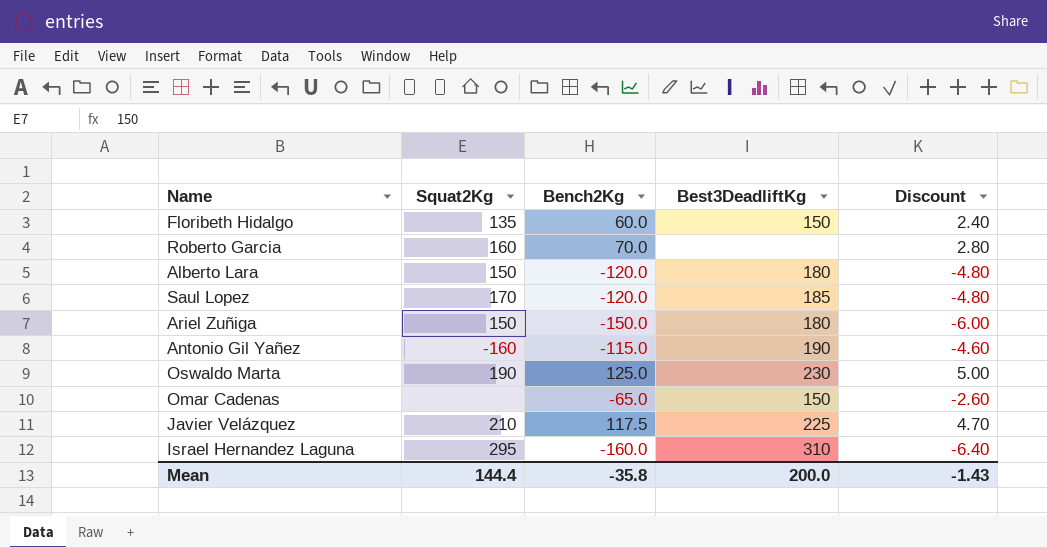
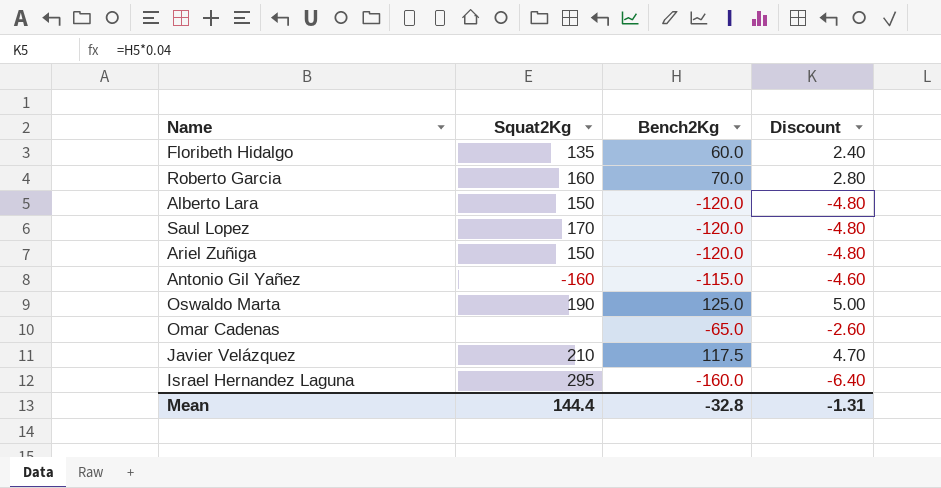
column Best3DeadliftKg | position: 4 -> none
Ariel Zuñiga | Bench2Kg: -150.0 -> -120.0
Ariel Zuñiga | Discount: -6.00 -> -4.80
Mean | Bench2Kg: -35.8 -> -32.8
Mean | Discount: -1.43 -> -1.31

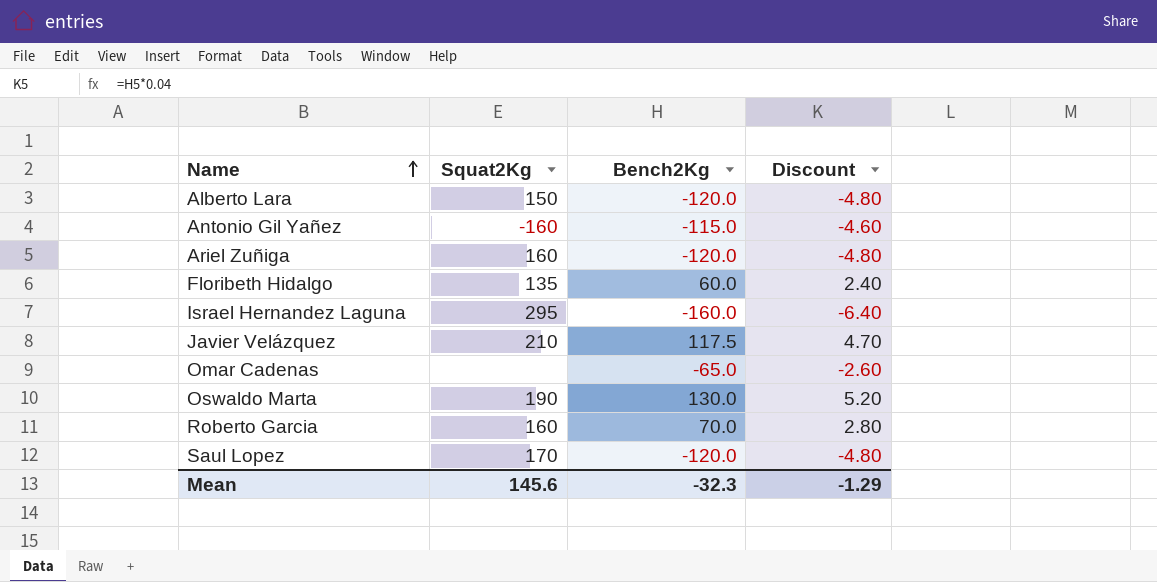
row order: none -> Name ascending
Ariel Zuñiga | Squat2Kg: 150 -> 160
Oswaldo Marta | Bench2Kg: 125.0 -> 130.0
Oswaldo Marta | Discount: 5.00 -> 5.20
Mean | Squat2Kg: 144.4 -> 145.6
Mean | Bench2Kg: -32.8 -> -32.3
Mean | Discount: -1.31 -> -1.29

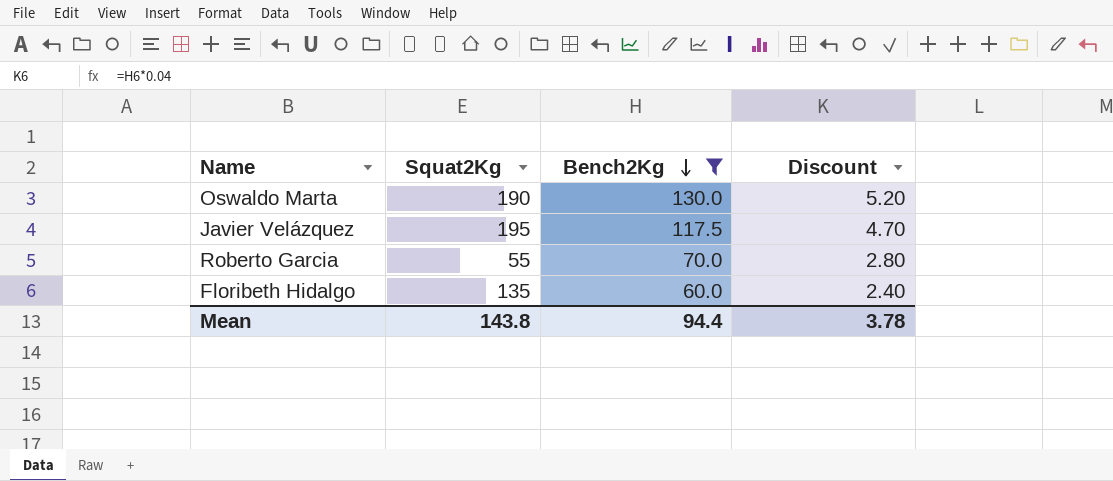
filter: none -> Bench2Kg >= 60.0
row order: Name ascending -> Bench2Kg descending
Javier Velázquez | Squat2Kg: 210 -> 195
Roberto Garcia | Squat2Kg: 160 -> 55
Mean | Squat2Kg: 145.6 -> 143.8
Mean | Bench2Kg: -32.3 -> 94.4
Mean | Discount: -1.29 -> 3.78

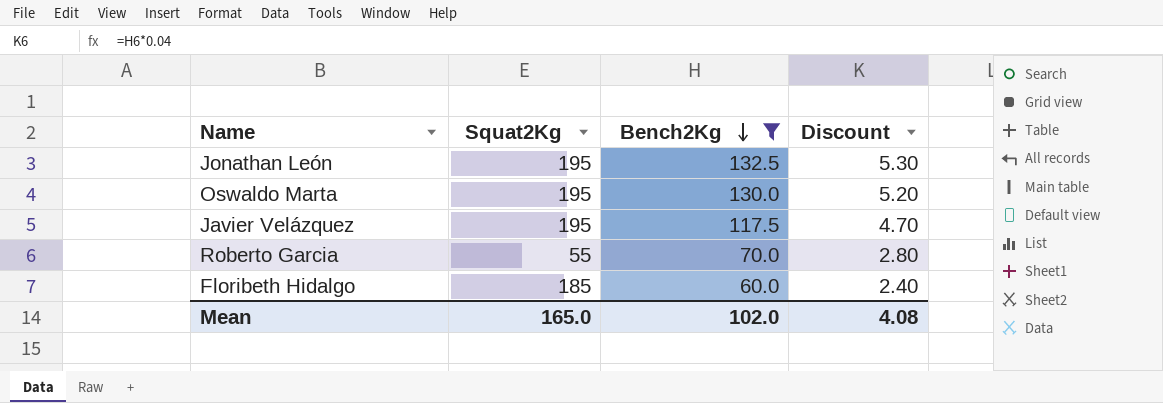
row Jonathan León: none -> 195 | 132.5 | 5.30
Oswaldo Marta | Squat2Kg: 190 -> 195
Floribeth Hidalgo | Squat2Kg: 135 -> 185
Mean | Squat2Kg: 143.8 -> 165.0
Mean | Bench2Kg: 94.4 -> 102.0
Mean | Discount: 3.78 -> 4.08

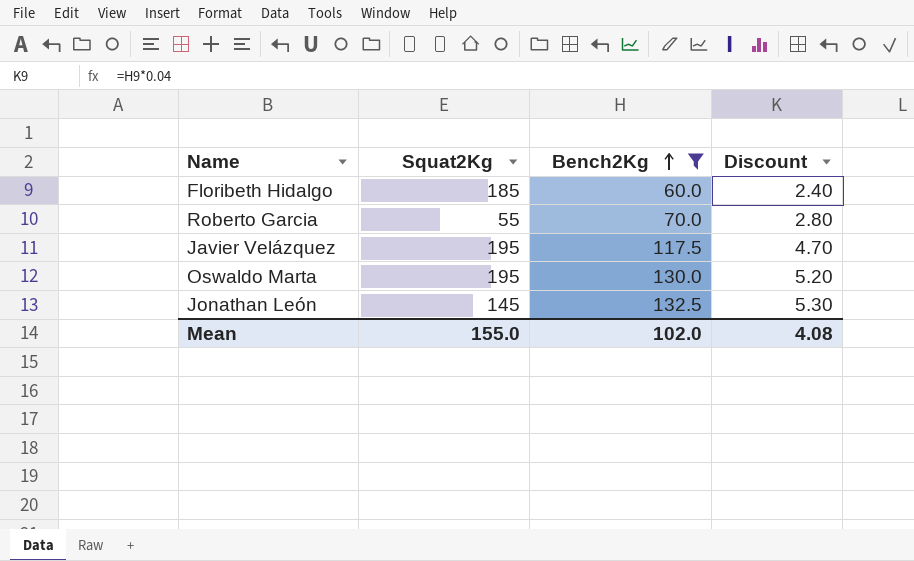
row order: Bench2Kg descending -> Bench2Kg ascending
Jonathan León | Squat2Kg: 195 -> 145
Mean | Squat2Kg: 165.0 -> 155.0

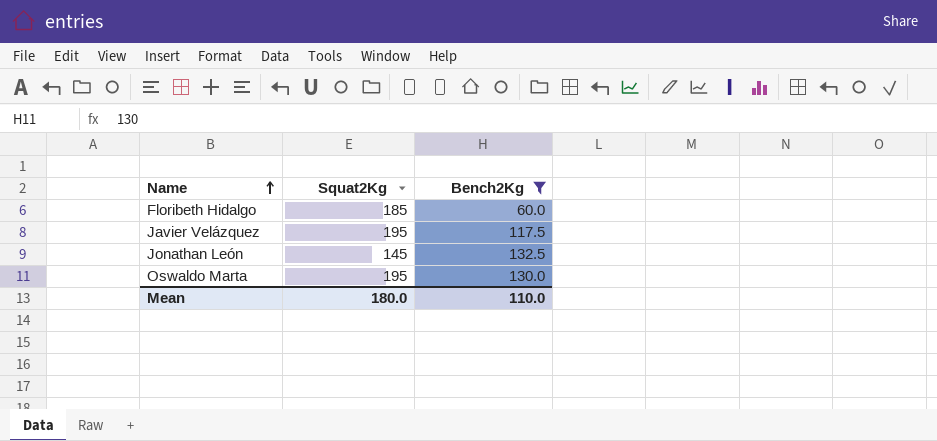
row order: Bench2Kg ascending -> Name ascending
column Discount | formula: [Bench2Kg] * 0.04 -> none
row Roberto Garcia: 55 | 70.0 | 2.80 -> none
Mean | Squat2Kg: 155.0 -> 180.0
Mean | Bench2Kg: 102.0 -> 110.0

